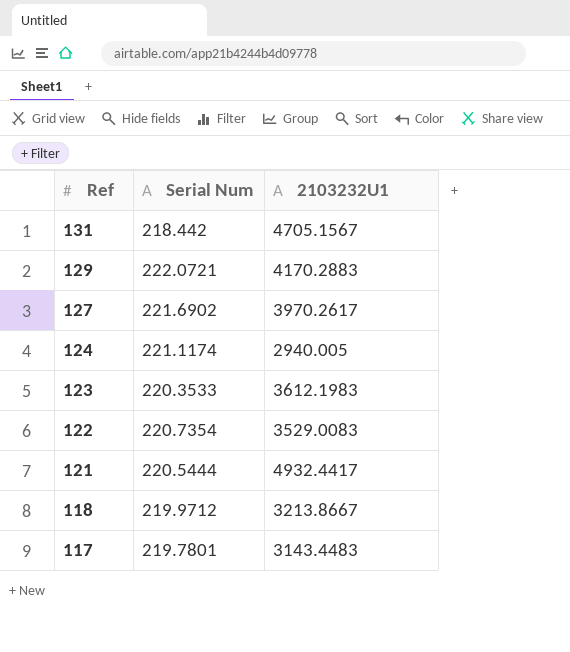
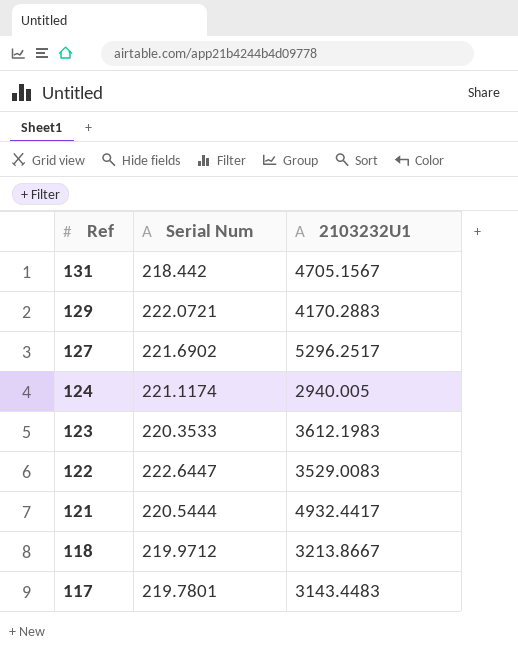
127 | 2103232U1: 3970.2617 -> 5296.2517
122 | Serial Num: 220.7354 -> 222.6447

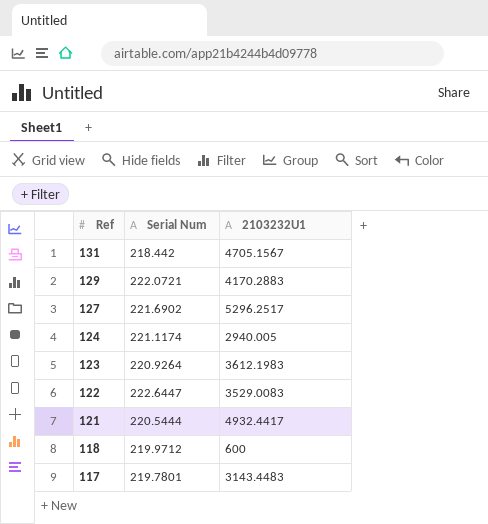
123 | Serial Num: 220.3533 -> 220.9264
118 | 2103232U1: 3213.8667 -> 600

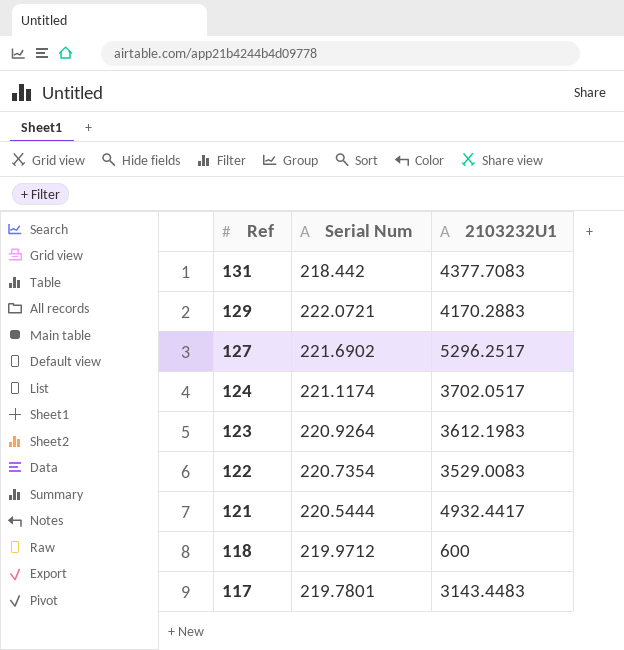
131 | 2103232U1: 4705.1567 -> 4377.7083
124 | 2103232U1: 2940.005 -> 3702.0517
122 | Serial Num: 222.6447 -> 220.7354

